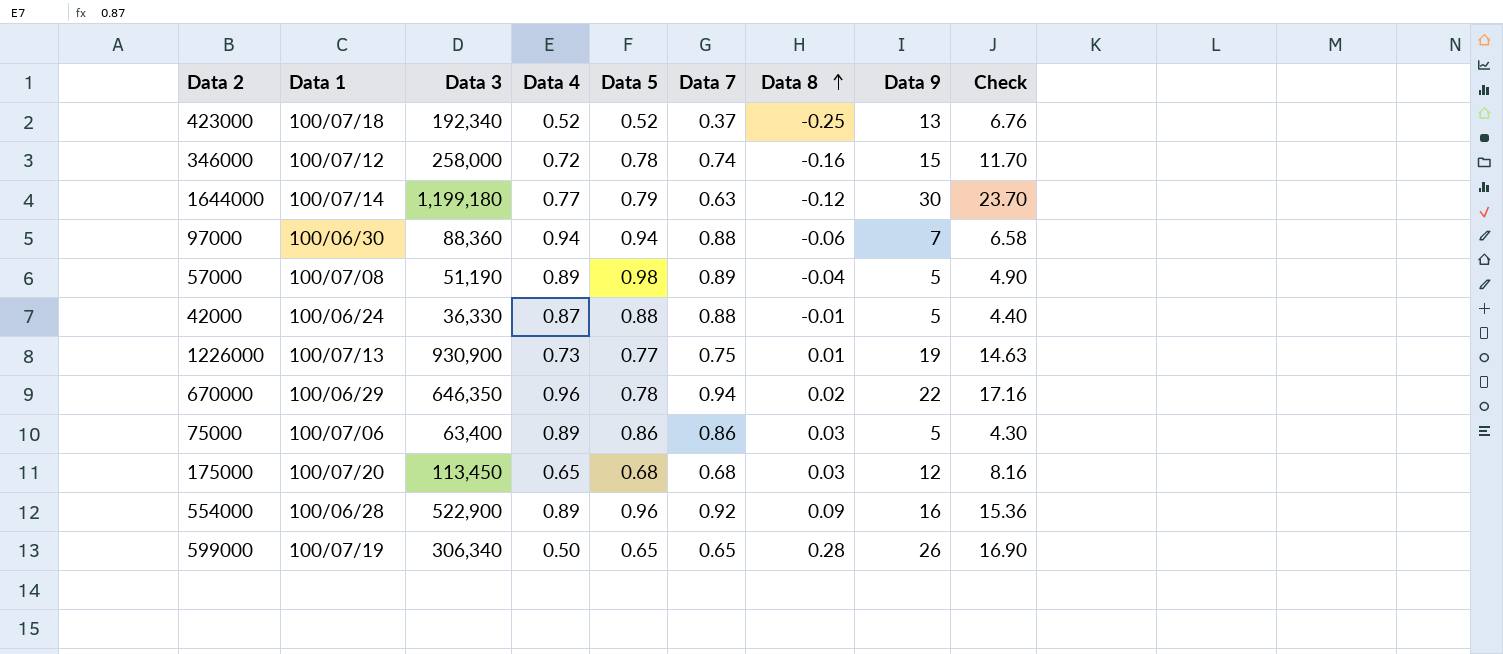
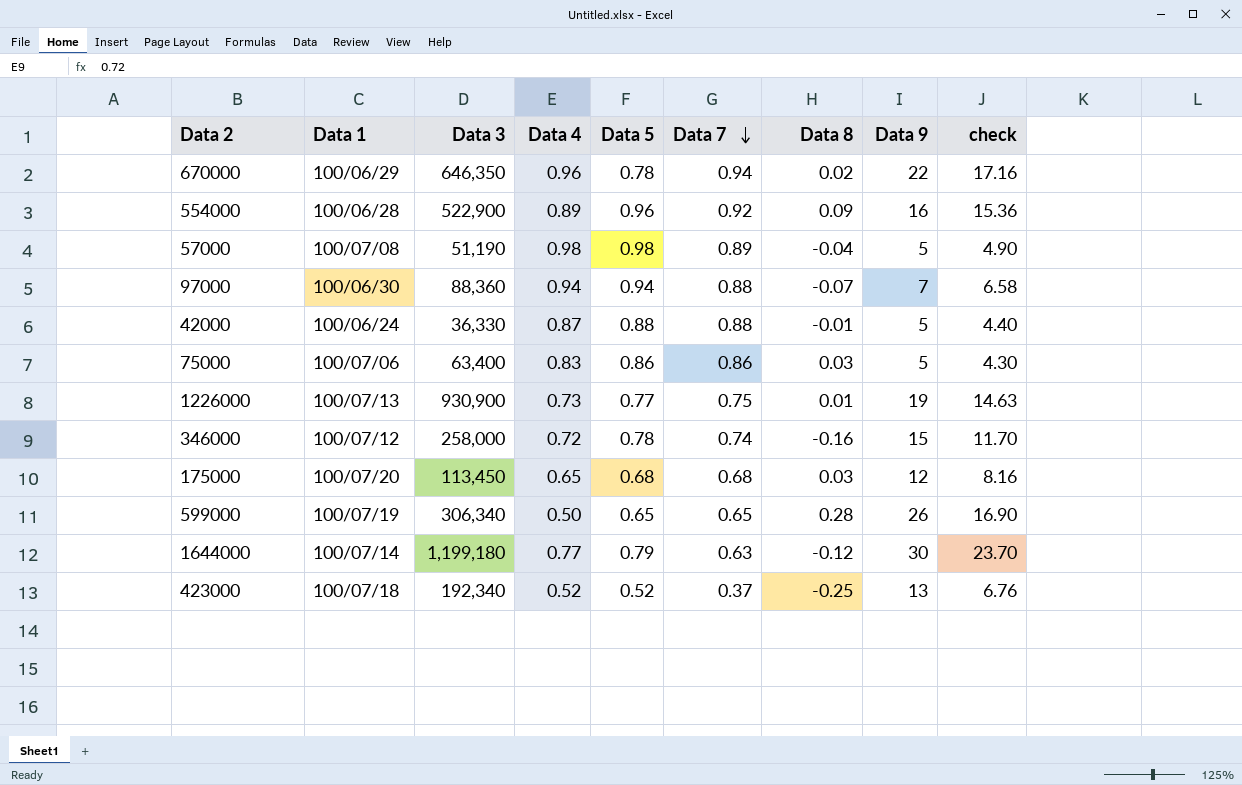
row order: Data 8 ascending -> Data 7 descending
column name: Check -> check
57000 | Data 4: 0.89 -> 0.98
97000 | Data 8: -0.06 -> -0.07
75000 | Data 4: 0.89 -> 0.83

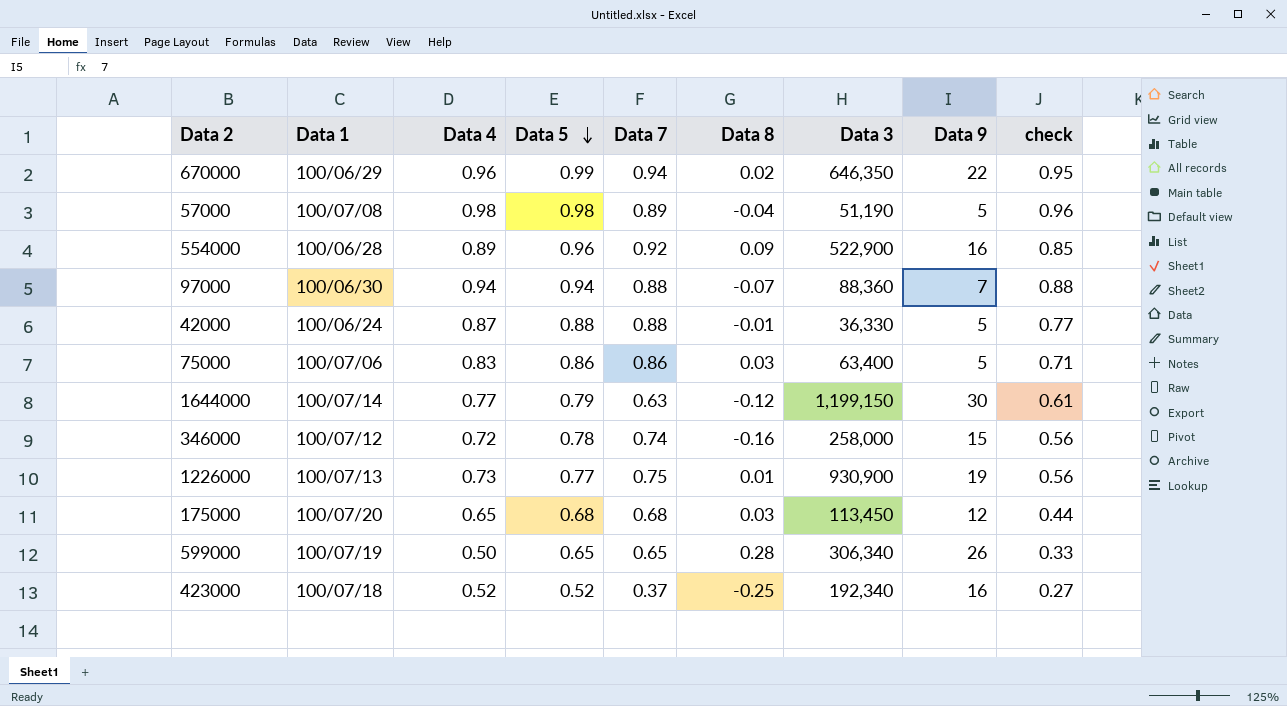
row order: Data 7 descending -> Data 5 descending
column Data 3 | position: 3 -> 7
column check | formula: [Data 5] * [Data 9] -> [Data 4] * [Data 5]
670000 | Data 5: 0.78 -> 0.99
1644000 | Data 3: 1,199,180 -> 1,199,150
423000 | Data 9: 13 -> 16

